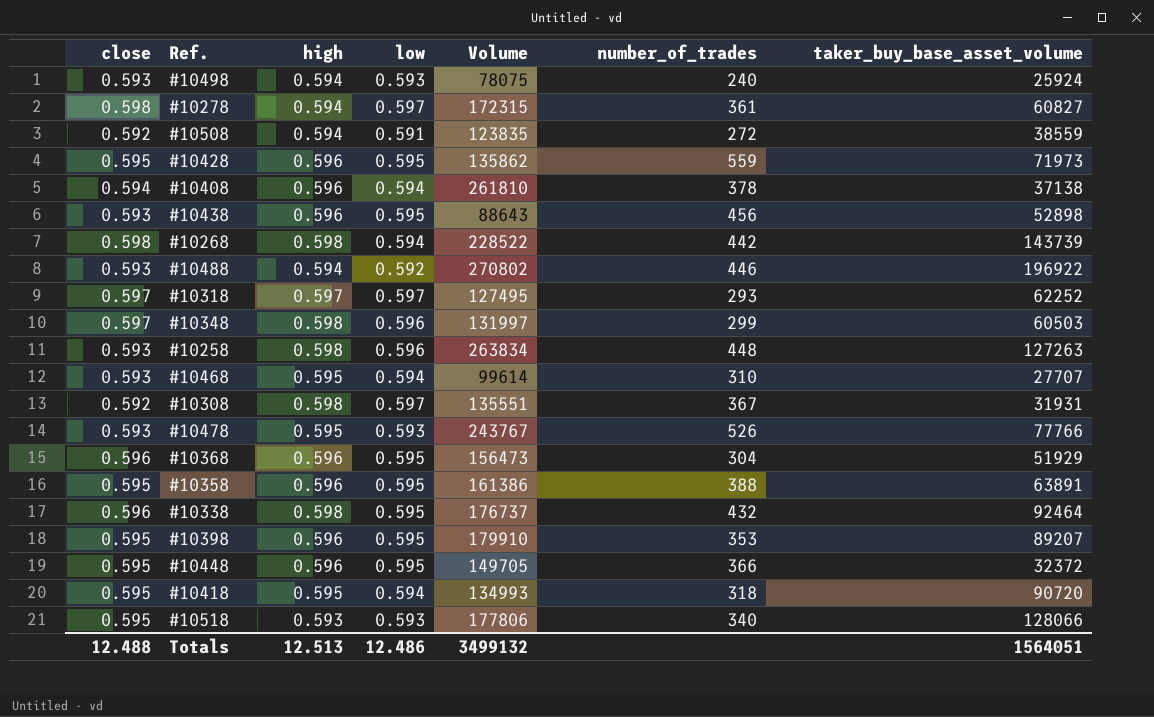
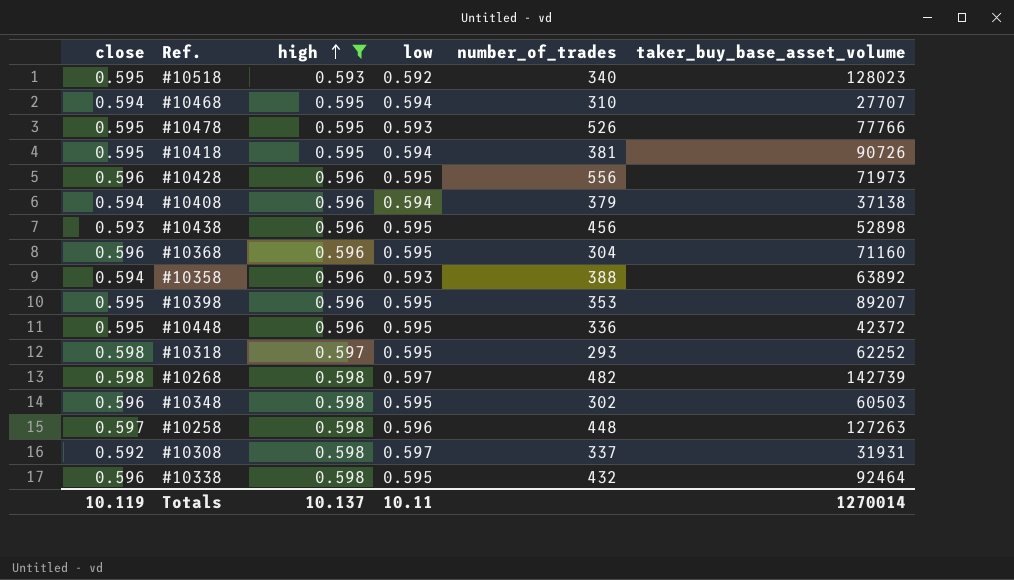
filter: none -> high != 0.594
row order: none -> high ascending
column Volume | position: 5 -> none
#10518 | low: 0.593 -> 0.592
#10518 | taker_buy_base_asset_volume: 128066 -> 128023
#10468 | close: 0.593 -> 0.594
#10478 | close: 0.593 -> 0.595
#10418 | number_of_trades: 318 -> 381
#10418 | taker_buy_base_asset_volume: 90720 -> 90726
#10428 | close: 0.595 -> 0.596
#10428 | number_of_trades: 559 -> 556
#10408 | number_of_trades: 378 -> 379
#10368 | taker_buy_base_asset_volume: 51929 -> 71160
#10358 | close: 0.595 -> 0.594
#10358 | low: 0.595 -> 0.593
#10358 | taker_buy_base_asset_volume: 63891 -> 63892
#10448 | number_of_trades: 366 -> 336
#10448 | taker_buy_base_asset_volume: 32372 -> 42372
#10318 | close: 0.597 -> 0.598
#10318 | low: 0.597 -> 0.595
#10268 | low: 0.594 -> 0.597
#10268 | number_of_trades: 442 -> 482
#10268 | taker_buy_base_asset_volume: 143739 -> 142739
#10348 | close: 0.597 -> 0.596
#10348 | low: 0.596 -> 0.595
#10348 | number_of_trades: 299 -> 302
#10258 | close: 0.593 -> 0.597
#10308 | number_of_trades: 367 -> 337
Totals | close: 12.488 -> 10.119
Totals | high: 12.513 -> 10.137
Totals | low: 12.486 -> 10.11
Totals | taker_buy_base_asset_volume: 1564051 -> 1270014

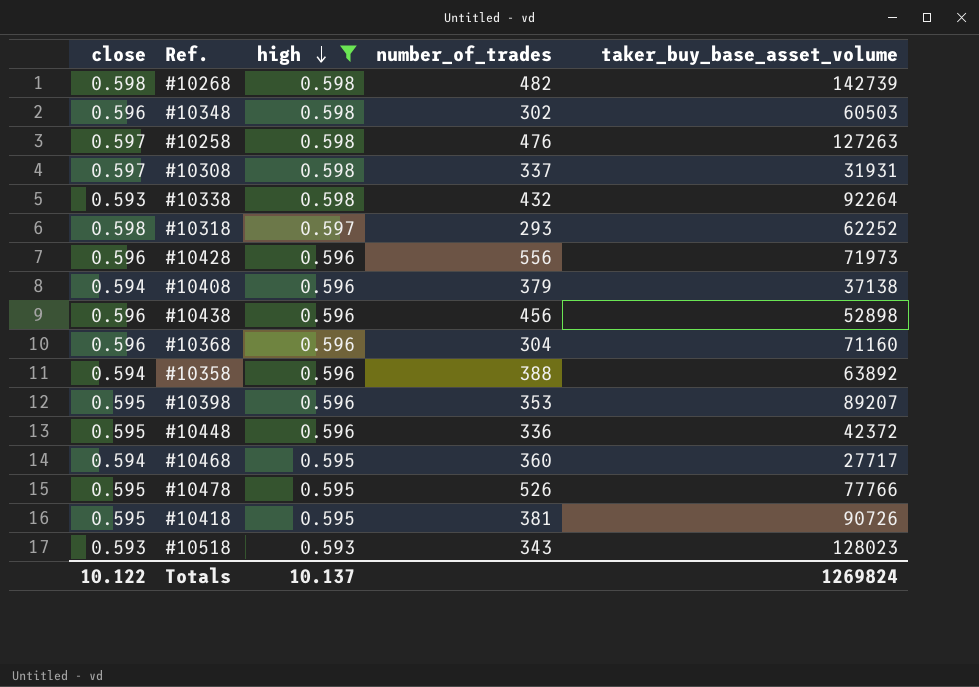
row order: high ascending -> high descending
column low | position: 4 -> none
#10258 | number_of_trades: 448 -> 476
#10308 | close: 0.592 -> 0.597
#10338 | close: 0.596 -> 0.593
#10338 | taker_buy_base_asset_volume: 92464 -> 92264
#10438 | close: 0.593 -> 0.596
#10468 | number_of_trades: 310 -> 360
#10468 | taker_buy_base_asset_volume: 27707 -> 27717
#10518 | close: 0.595 -> 0.593
#10518 | number_of_trades: 340 -> 343
Totals | close: 10.119 -> 10.122
Totals | taker_buy_base_asset_volume: 1270014 -> 1269824

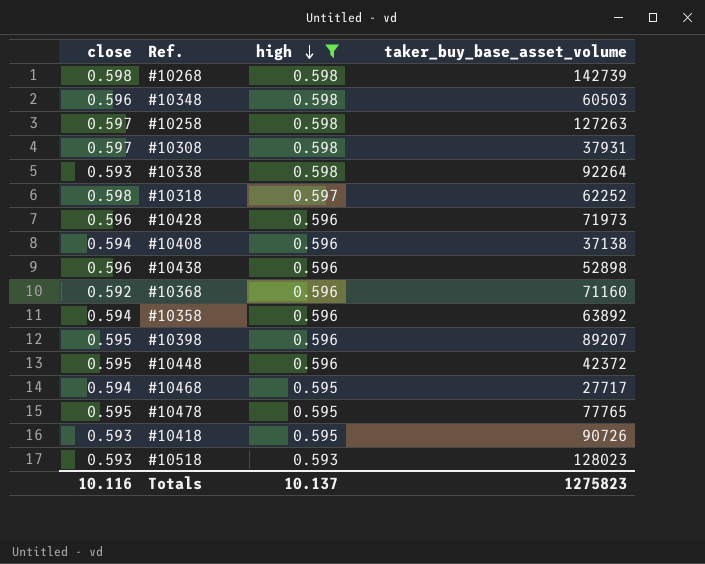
column number_of_trades | position: 4 -> none
#10308 | taker_buy_base_asset_volume: 31931 -> 37931
#10368 | close: 0.596 -> 0.592
#10478 | taker_buy_base_asset_volume: 77766 -> 77765
#10418 | close: 0.595 -> 0.593
Totals | close: 10.122 -> 10.116
Totals | taker_buy_base_asset_volume: 1269824 -> 1275823

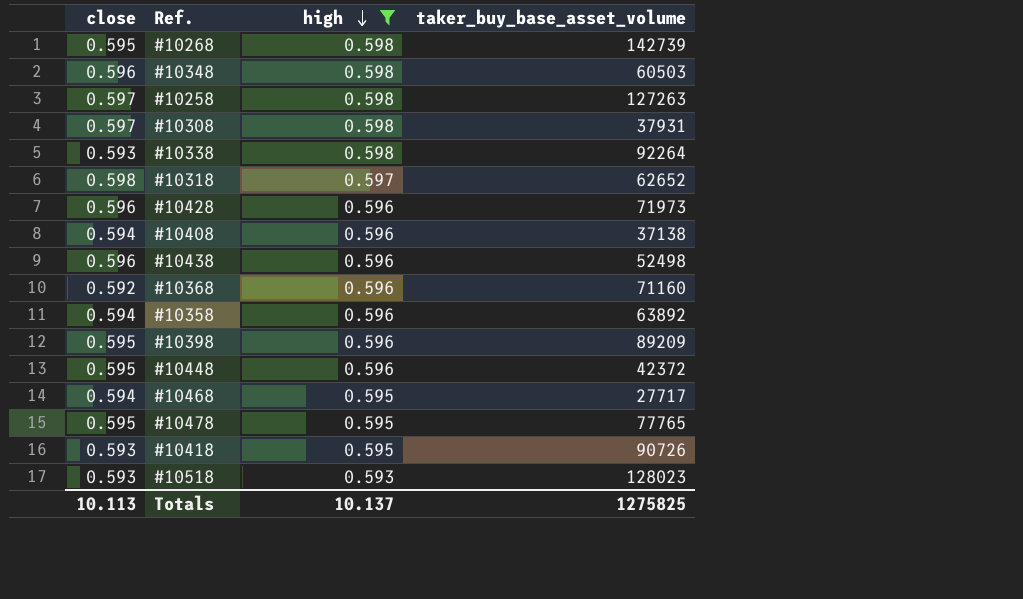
#10268 | close: 0.598 -> 0.595
#10318 | taker_buy_base_asset_volume: 62252 -> 62652
#10438 | taker_buy_base_asset_volume: 52898 -> 52498
#10398 | taker_buy_base_asset_volume: 89207 -> 89209
Totals | close: 10.116 -> 10.113
Totals | taker_buy_base_asset_volume: 1275823 -> 1275825

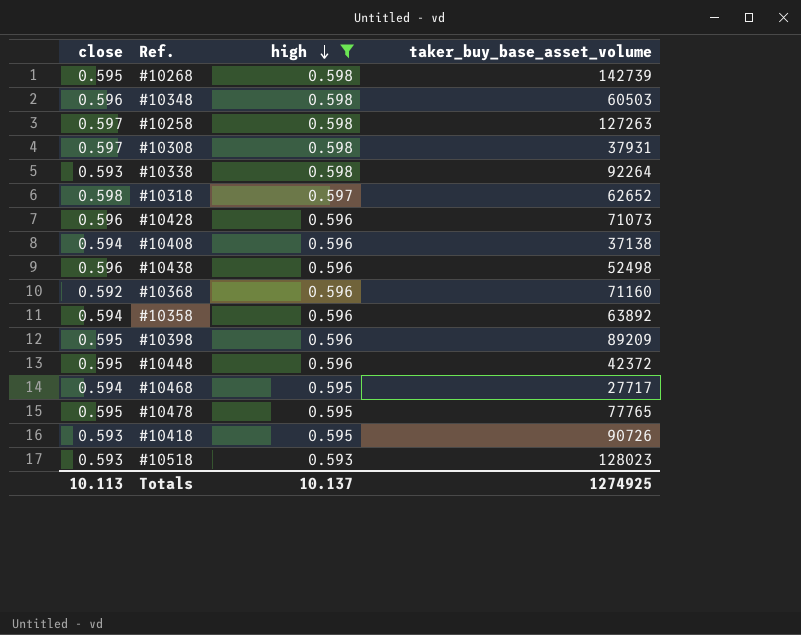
#10428 | taker_buy_base_asset_volume: 71973 -> 71073
Totals | taker_buy_base_asset_volume: 1275825 -> 1274925

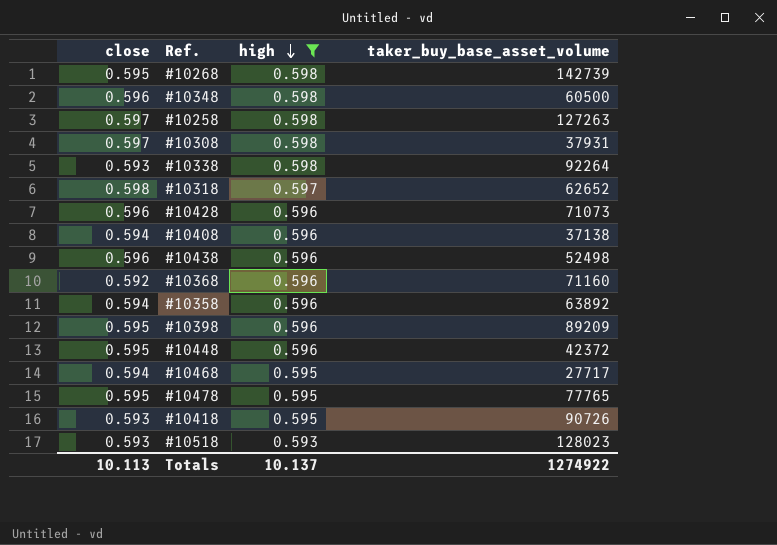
#10348 | taker_buy_base_asset_volume: 60503 -> 60500
Totals | taker_buy_base_asset_volume: 1274925 -> 1274922

